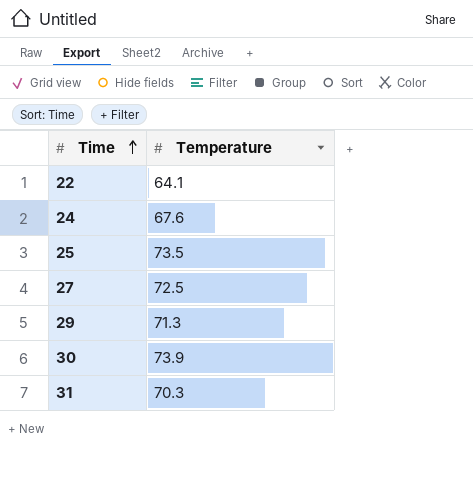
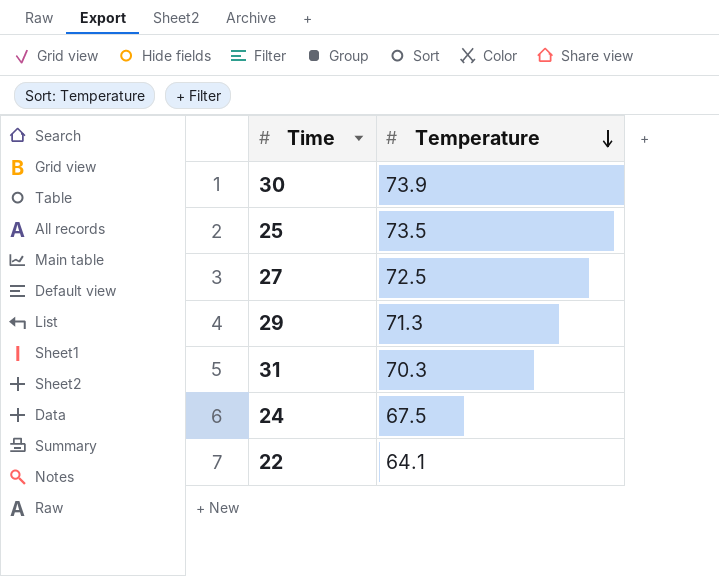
row order: Time ascending -> Temperature descending
24 | Temperature: 67.6 -> 67.5

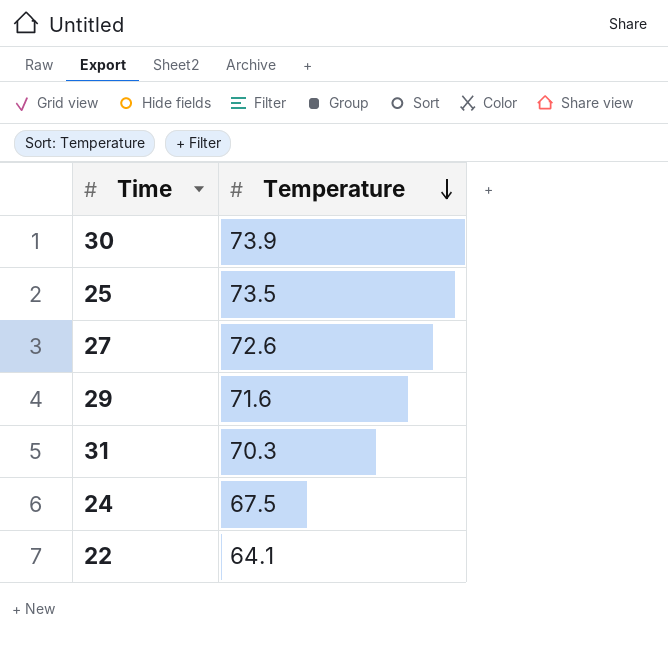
27 | Temperature: 72.5 -> 72.6
29 | Temperature: 71.3 -> 71.6

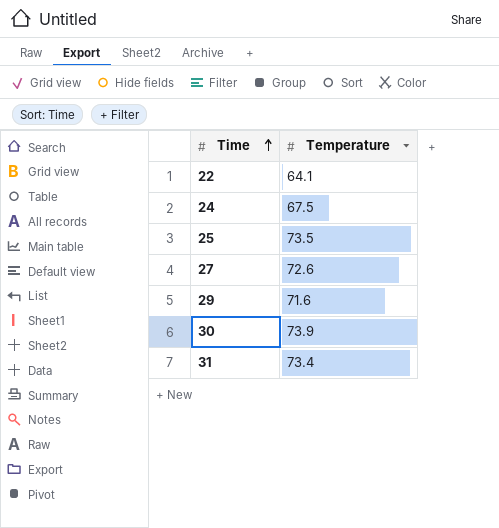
row order: Temperature descending -> Time ascending
31 | Temperature: 70.3 -> 73.4

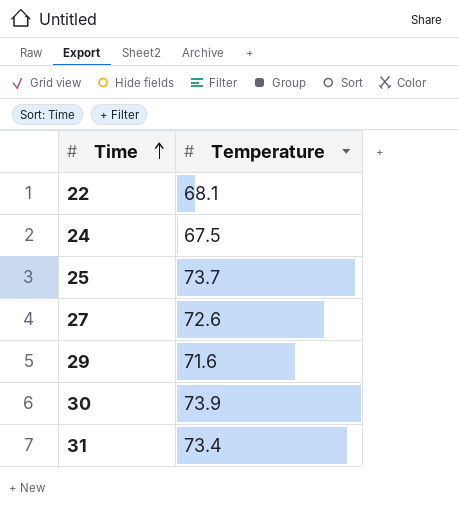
22 | Temperature: 64.1 -> 68.1
25 | Temperature: 73.5 -> 73.7

